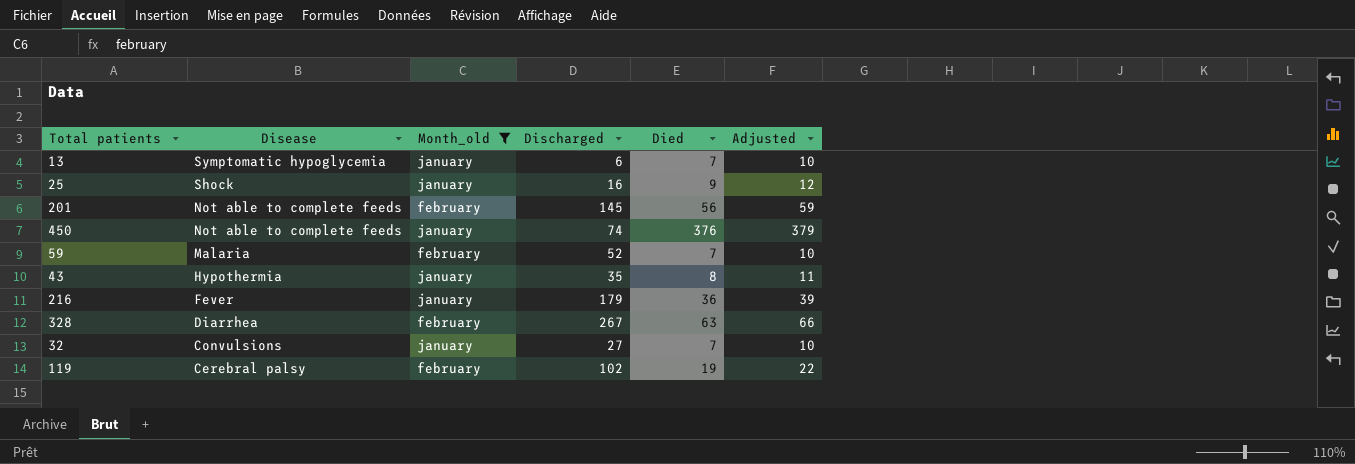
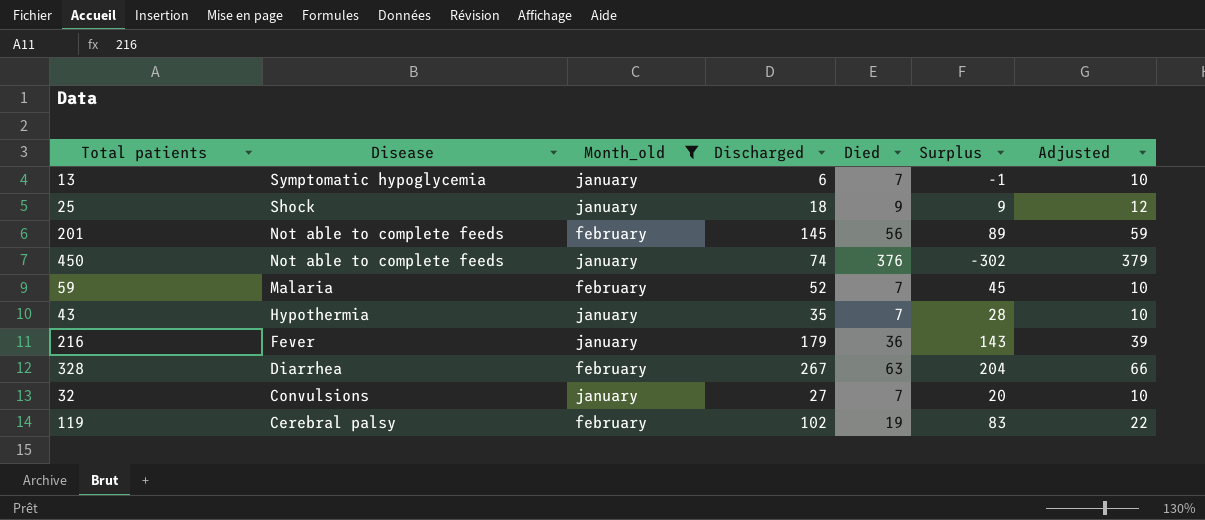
column Surplus | formula: none -> [Discharged] - [Died]
25 | Discharged: 16 -> 18
43 | Died: 8 -> 7
43 | Adjusted: 11 -> 10

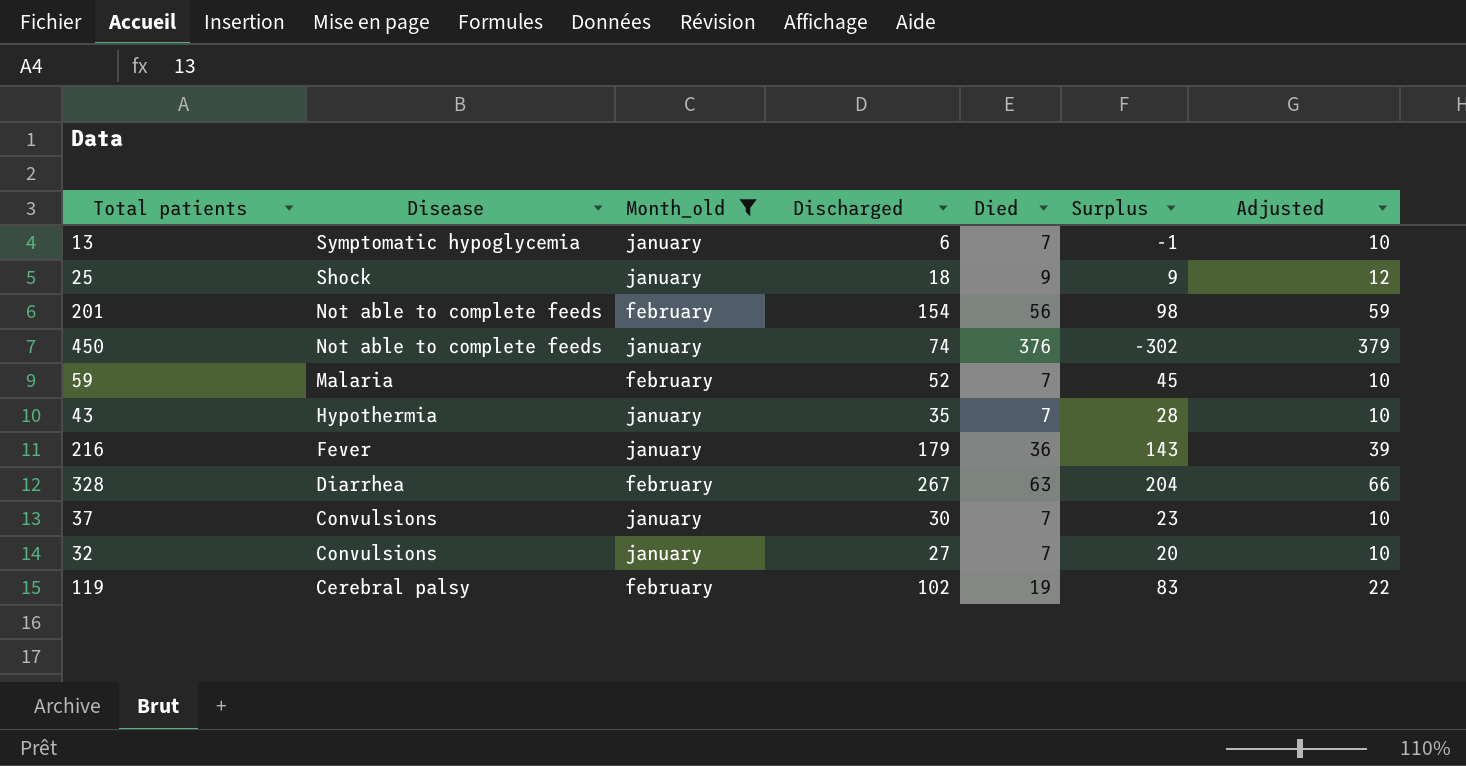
201 | Discharged: 145 -> 154
201 | Surplus: 89 -> 98
row 37: none -> Convulsions | january | 30 | 7 | 23 | 10

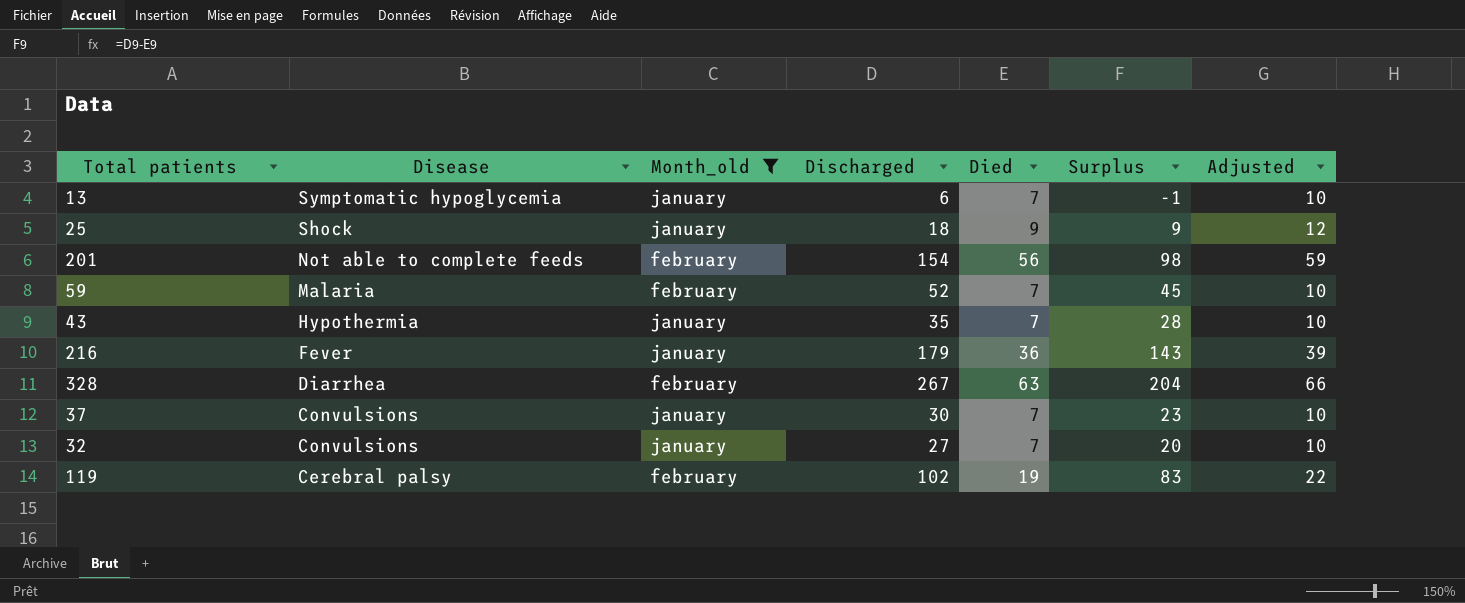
row 450: Not able to complete feeds | january | 74 | 376 | -302 | 379 -> none

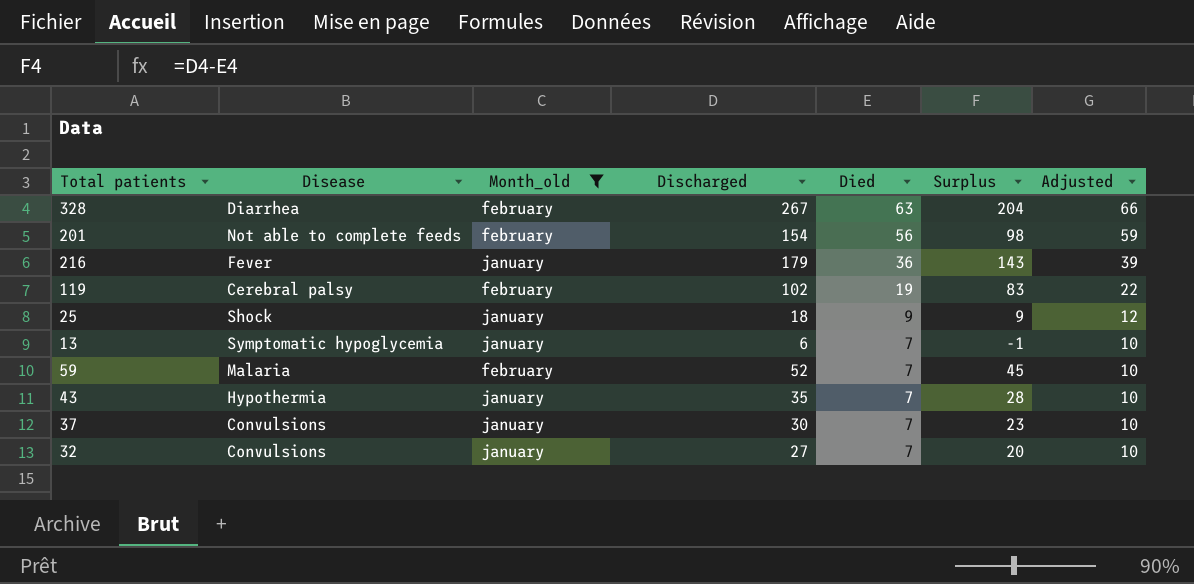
row order: Disease descending -> Died descending

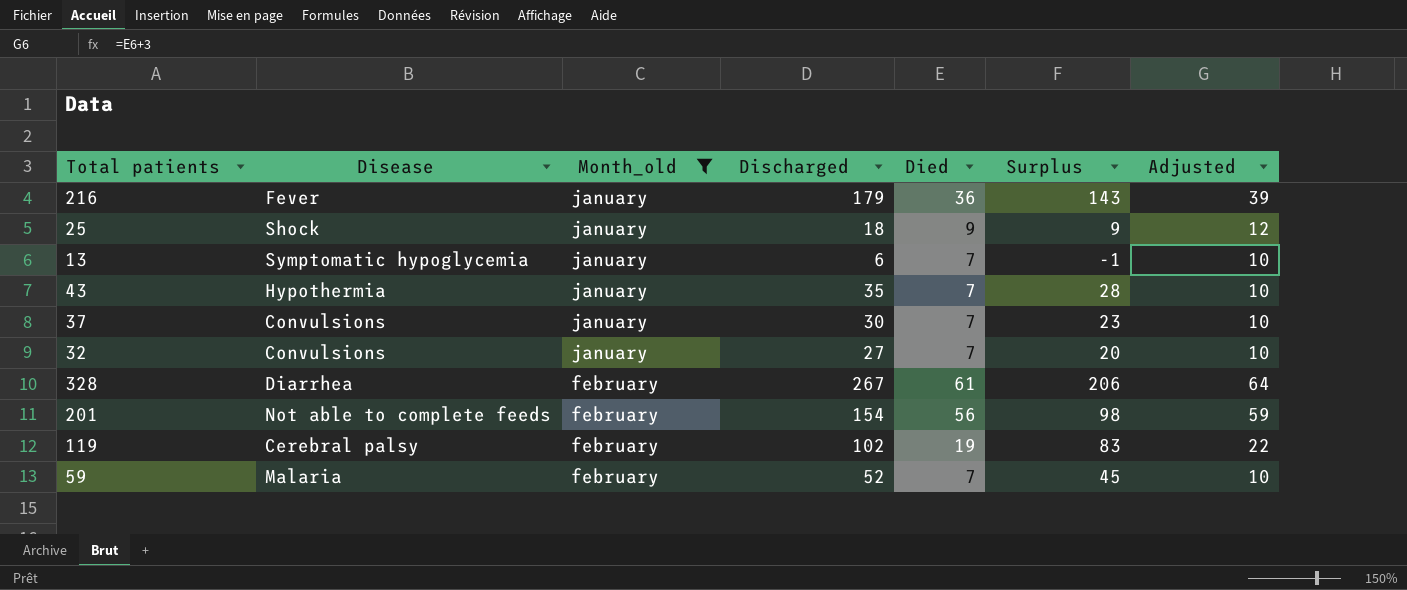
row order: Died descending -> Month_old ascending
328 | Died: 63 -> 61
328 | Surplus: 204 -> 206
328 | Adjusted: 66 -> 64

